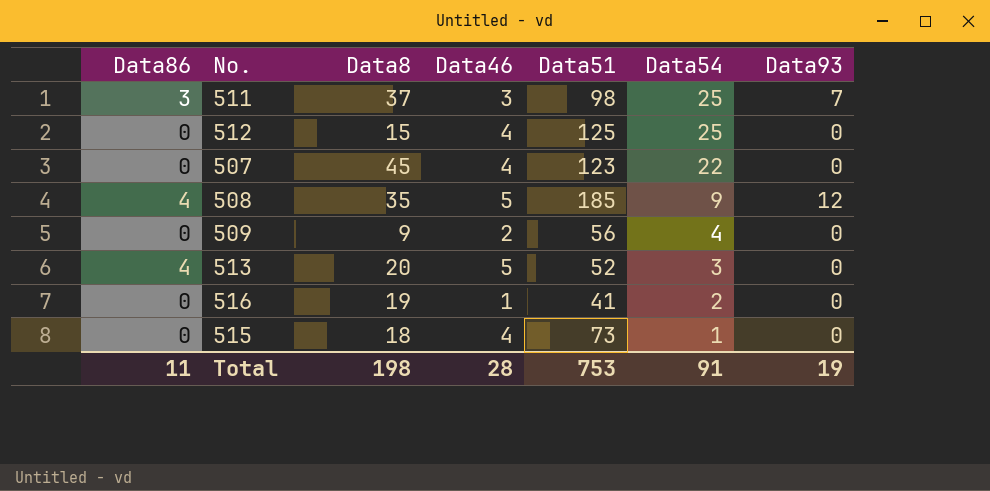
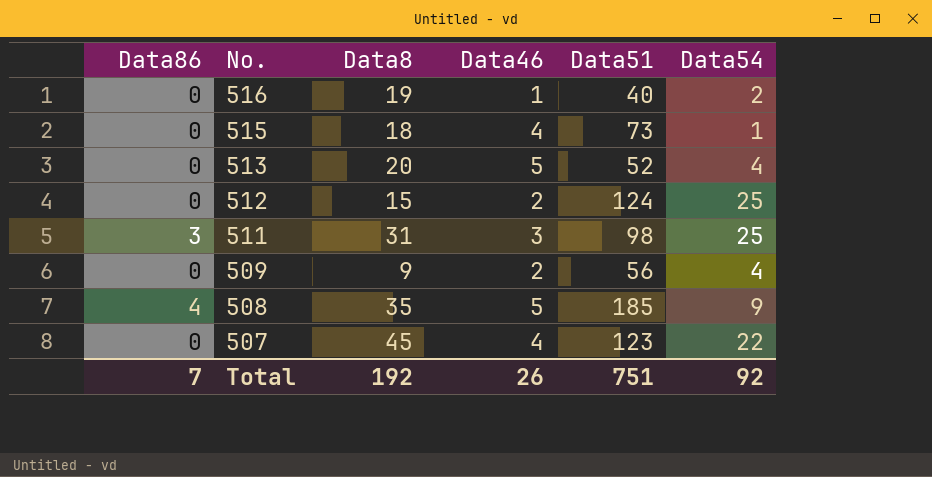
row order: Data54 descending -> No. descending
column Data93 | position: 7 -> none
516 | Data51: 41 -> 40
513 | Data86: 4 -> 0
513 | Data54: 3 -> 4
512 | Data46: 4 -> 2
512 | Data51: 125 -> 124
511 | Data8: 37 -> 31
Total | Data86: 11 -> 7
Total | Data8: 198 -> 192
Total | Data46: 28 -> 26
Total | Data51: 753 -> 751
Total | Data54: 91 -> 92

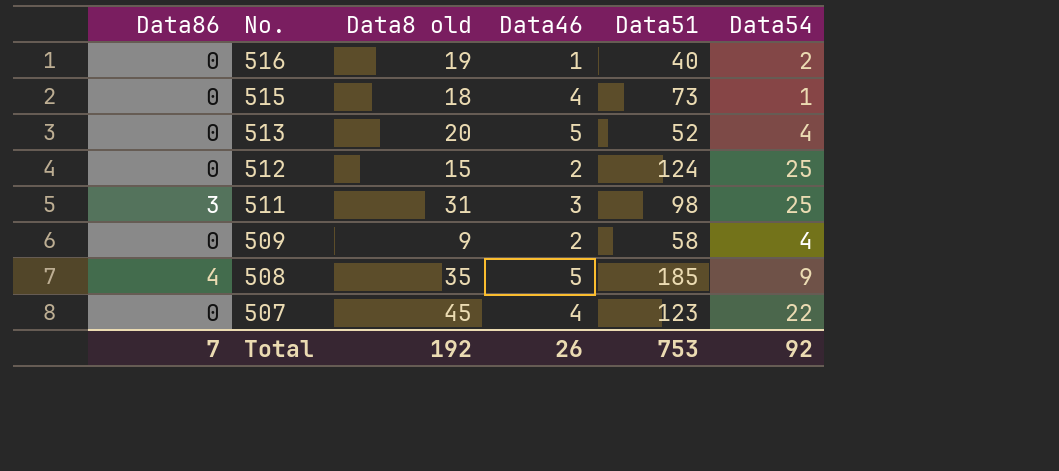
column name: Data8 -> Data8 old
509 | Data51: 56 -> 58
Total | Data51: 751 -> 753

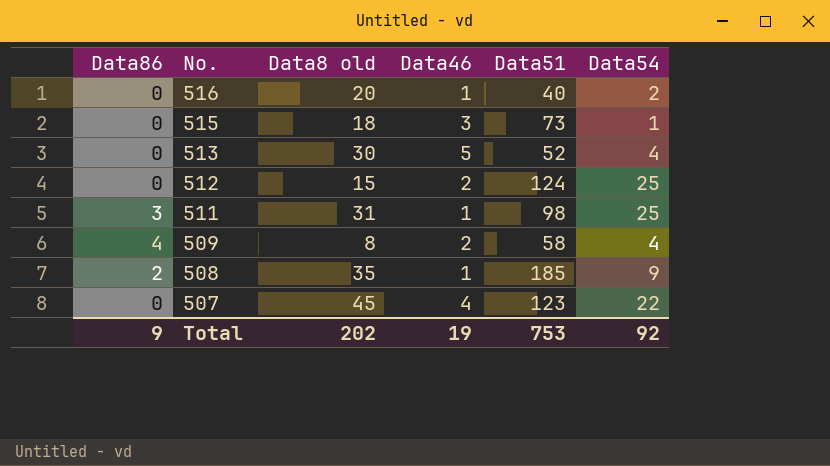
516 | Data8 old: 19 -> 20
515 | Data46: 4 -> 3
513 | Data8 old: 20 -> 30
511 | Data46: 3 -> 1
509 | Data86: 0 -> 4
509 | Data8 old: 9 -> 8
508 | Data86: 4 -> 2
508 | Data46: 5 -> 1
Total | Data86: 7 -> 9
Total | Data8 old: 192 -> 202
Total | Data46: 26 -> 19

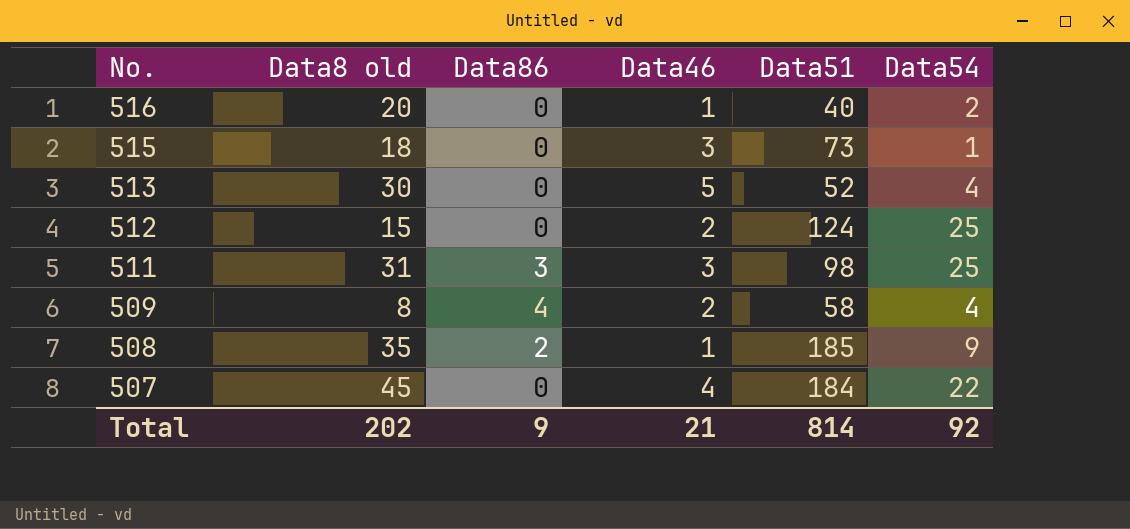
column Data86 | position: 1 -> 3
511 | Data46: 1 -> 3
507 | Data51: 123 -> 184
Total | Data46: 19 -> 21
Total | Data51: 753 -> 814

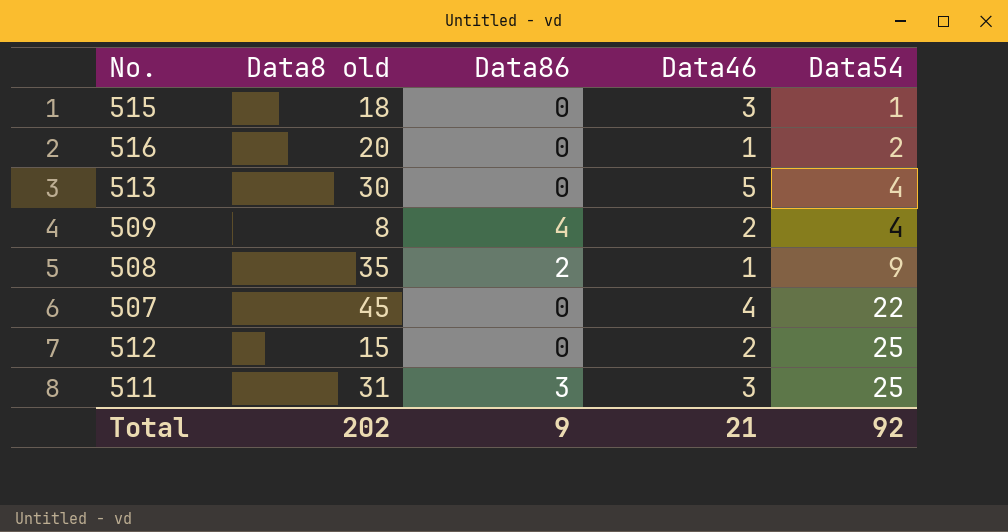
row order: No. descending -> Data54 ascending
column Data51 | position: 5 -> none

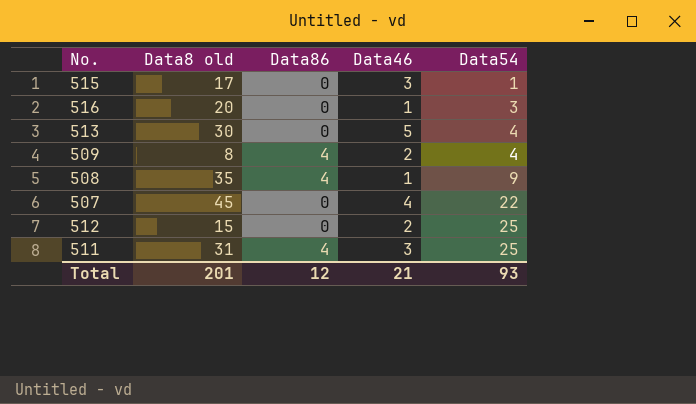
515 | Data8 old: 18 -> 17
516 | Data54: 2 -> 3
508 | Data86: 2 -> 4
511 | Data86: 3 -> 4
Total | Data8 old: 202 -> 201
Total | Data86: 9 -> 12
Total | Data54: 92 -> 93

